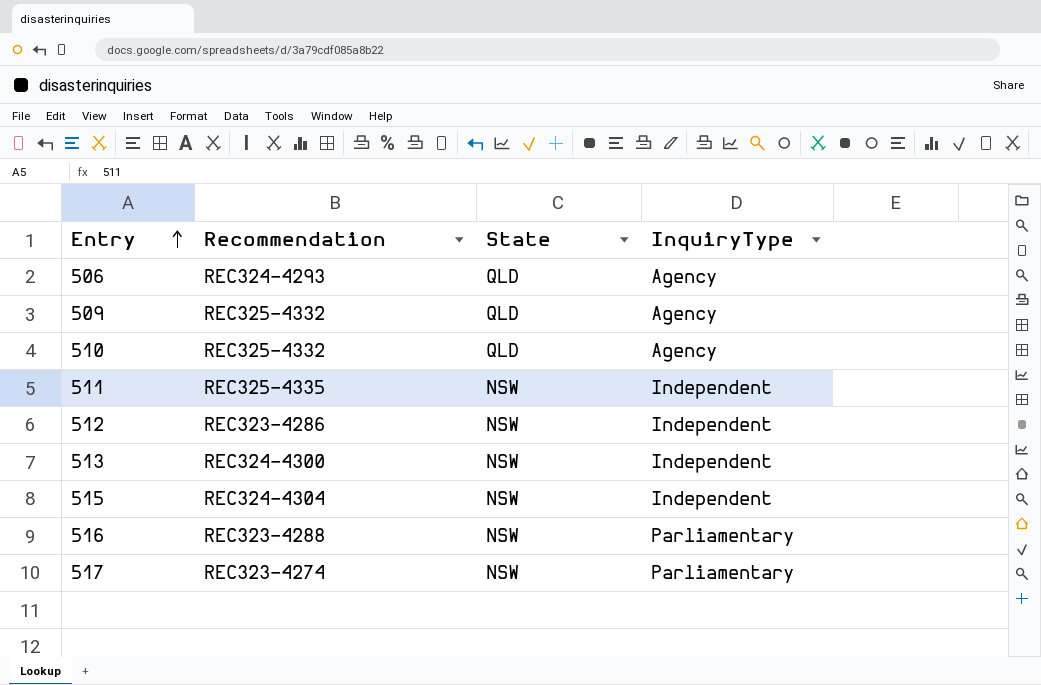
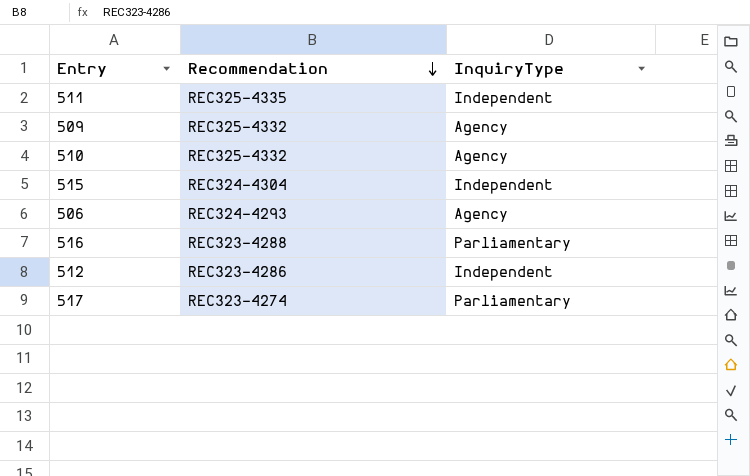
row order: Entry ascending -> Recommendation descending
column State | position: 3 -> none
row 513: REC324-4300 | NSW | Independent -> none

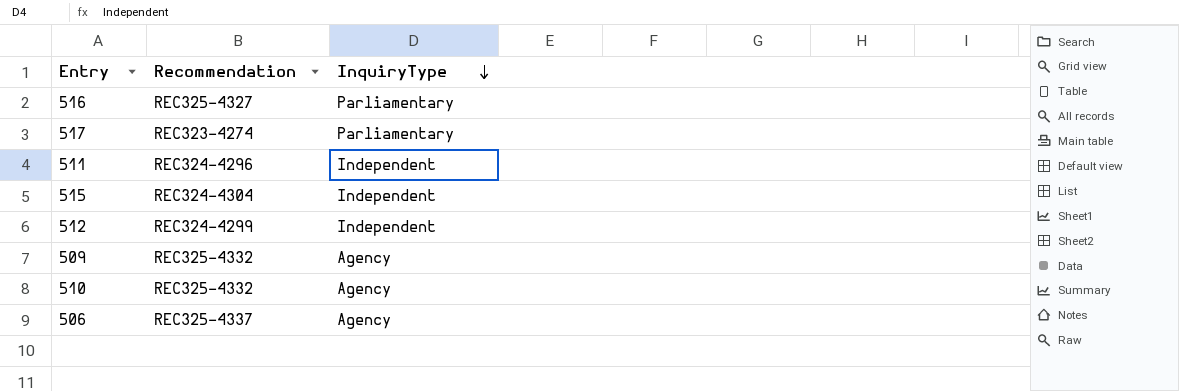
row order: Recommendation descending -> InquiryType descending
516 | Recommendation: REC323-4288 -> REC325-4327
511 | Recommendation: REC325-4335 -> REC324-4296
512 | Recommendation: REC323-4286 -> REC324-4299
506 | Recommendation: REC324-4293 -> REC325-4337

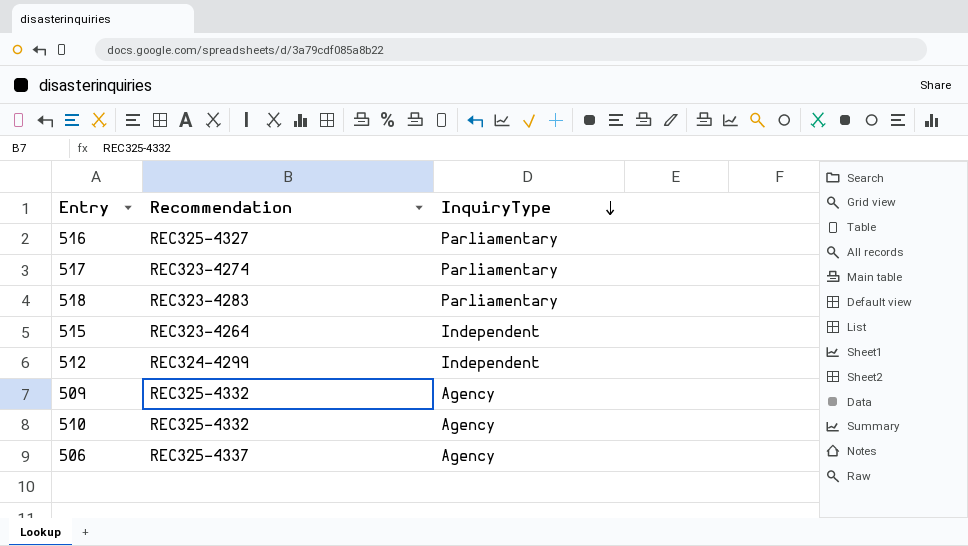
row 511: REC324-4296 | Independent -> none
row 518: none -> REC323-4283 | Parliamentary
515 | Recommendation: REC324-4304 -> REC323-4264

